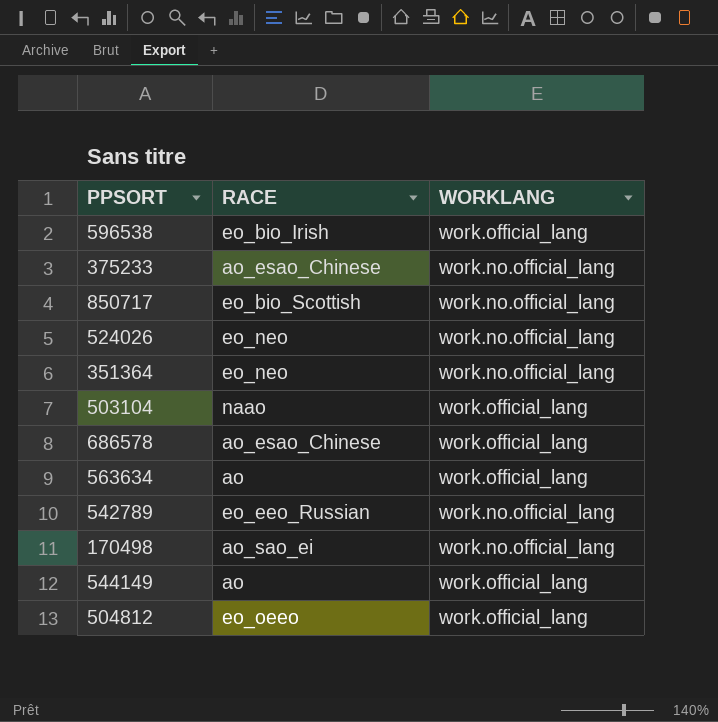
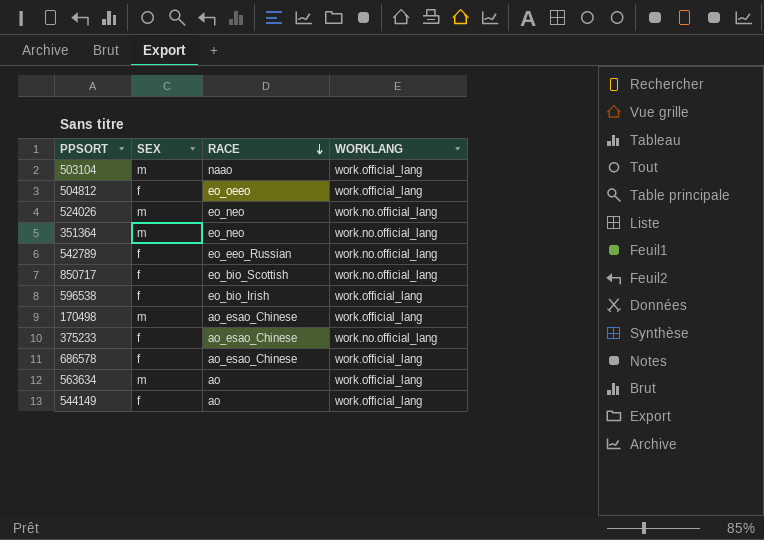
row order: none -> RACE descending
column SEX | position: none -> 2
170498 | RACE: ao_sao_ei -> ao_esao_Chinese
170498 | WORKLANG: work.no.official_lang -> work.official_lang

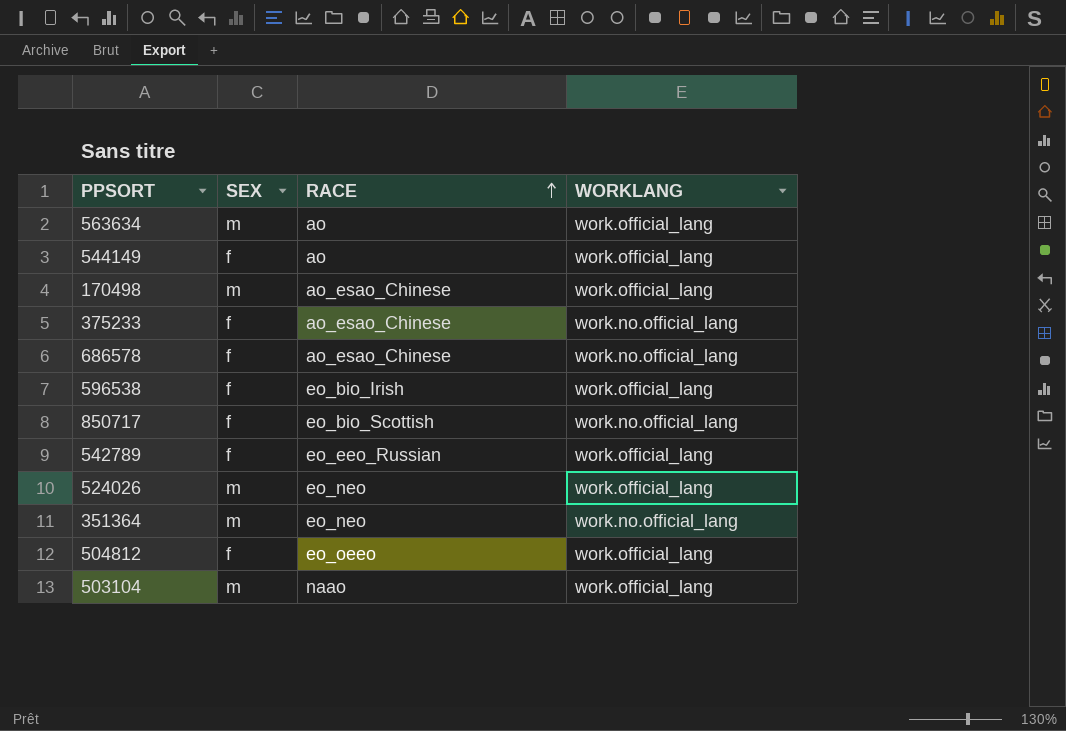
row order: RACE descending -> RACE ascending
686578 | WORKLANG: work.official_lang -> work.no.official_lang
542789 | WORKLANG: work.no.official_lang -> work.official_lang
524026 | WORKLANG: work.no.official_lang -> work.official_lang

